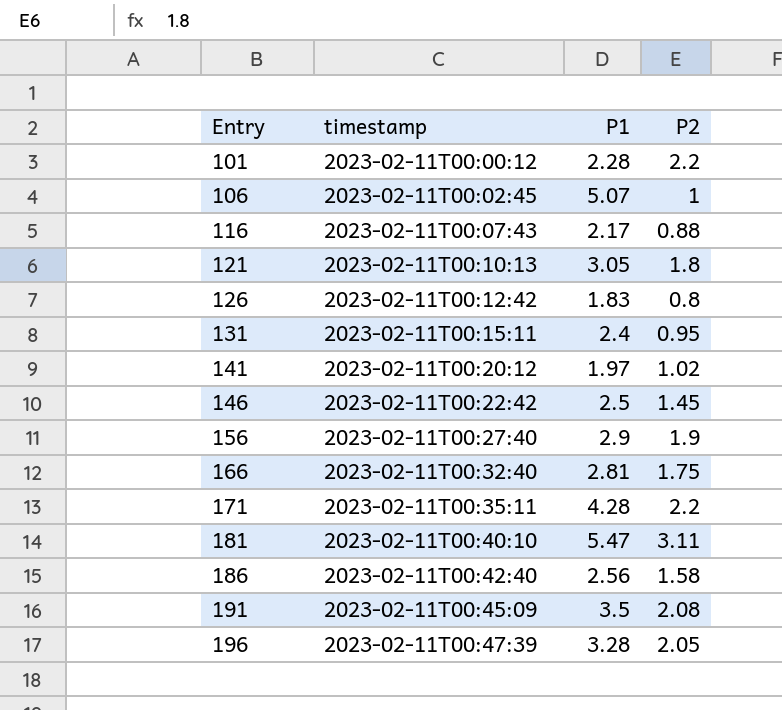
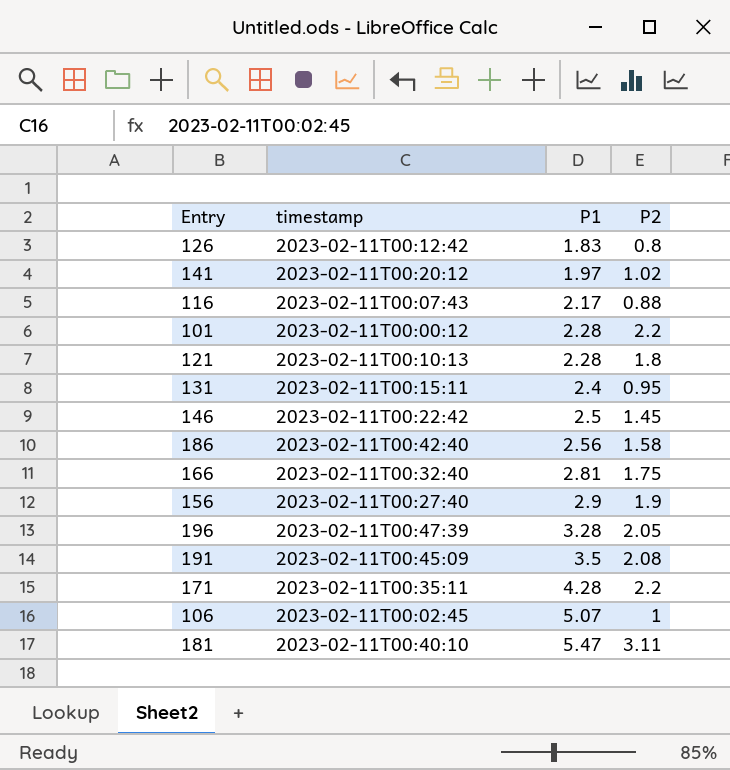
row order: Entry ascending -> P1 ascending
121 | P1: 3.05 -> 2.28

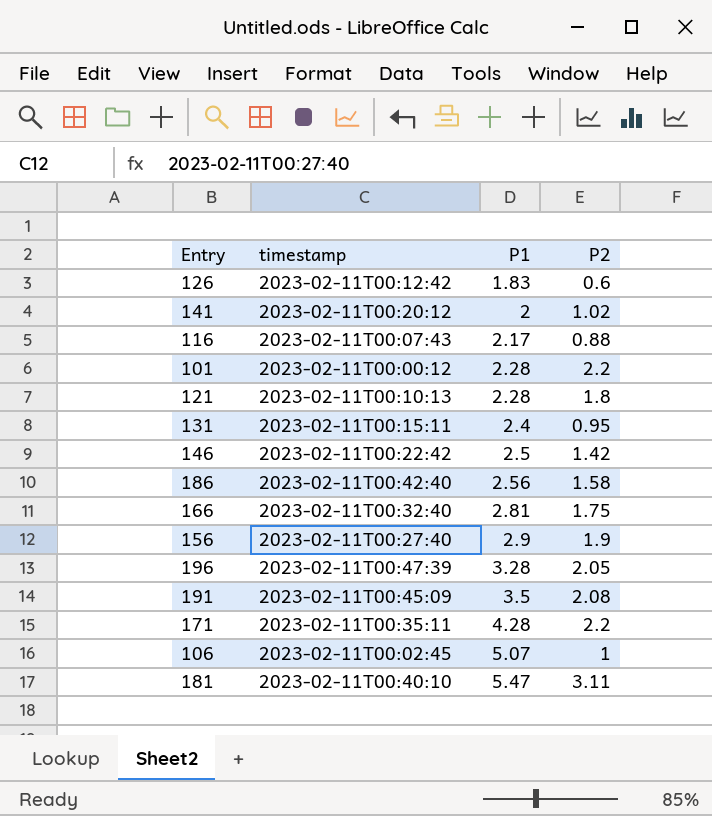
126 | P2: 0.8 -> 0.6
141 | P1: 1.97 -> 2
146 | P2: 1.45 -> 1.42

